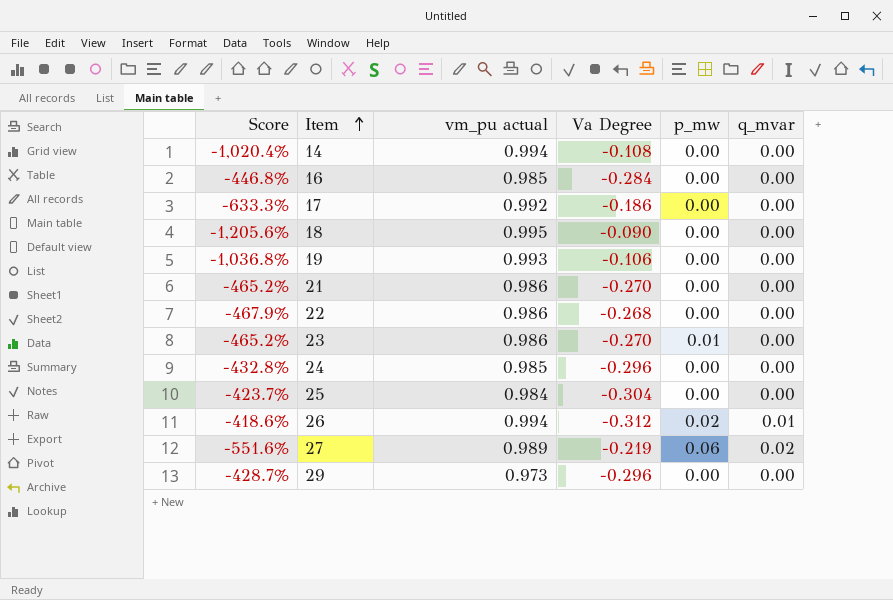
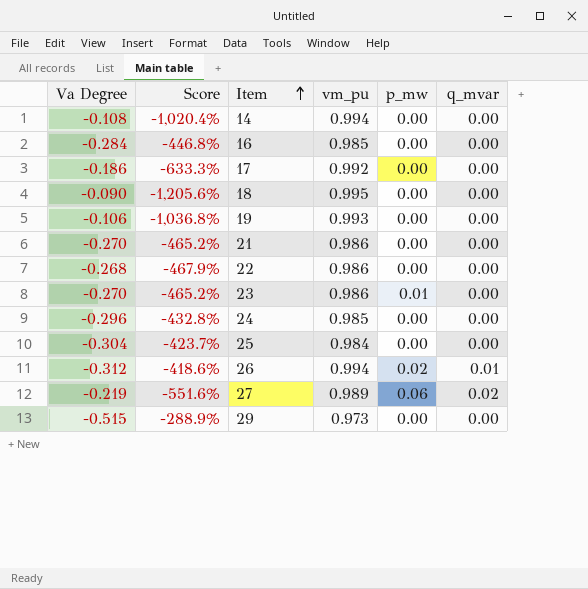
column Va Degree | position: 4 -> 1
column name: vm_pu actual -> vm_pu
29 | Va Degree: -0.296 -> -0.515
29 | Score: -428.7% -> -288.9%

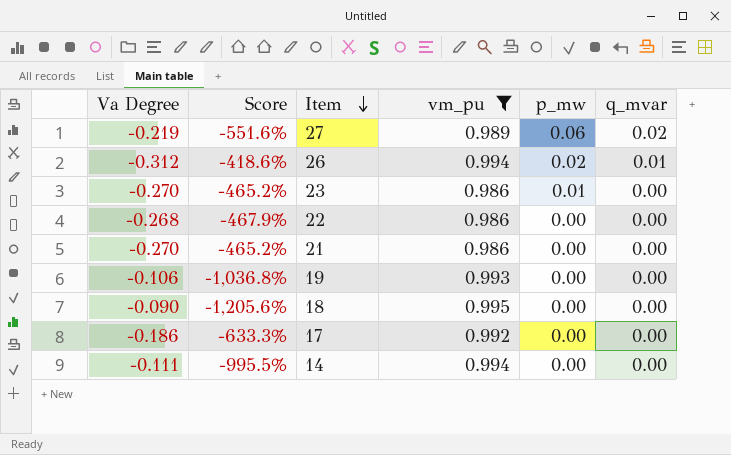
filter: none -> vm_pu >= 0.986
row order: Item ascending -> Item descending
14 | Va Degree: -0.108 -> -0.111
14 | Score: -1,020.4% -> -995.5%

